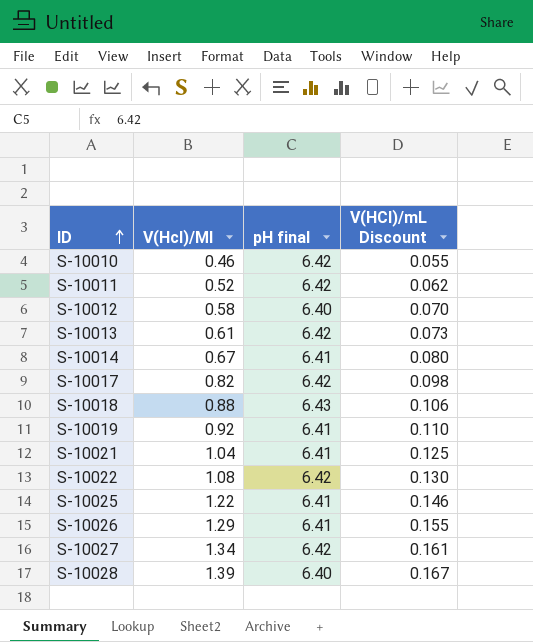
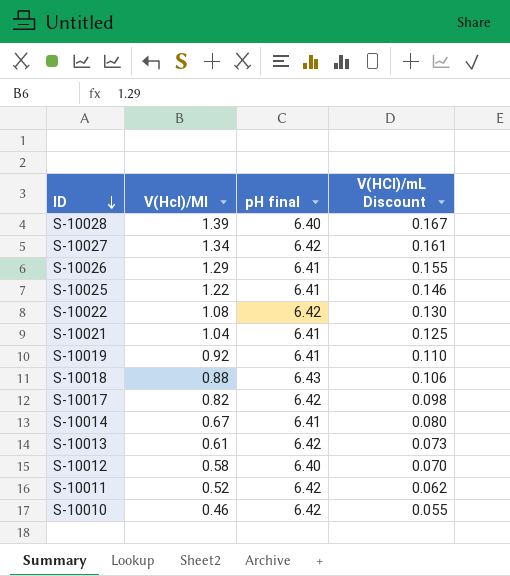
row order: ID ascending -> ID descending

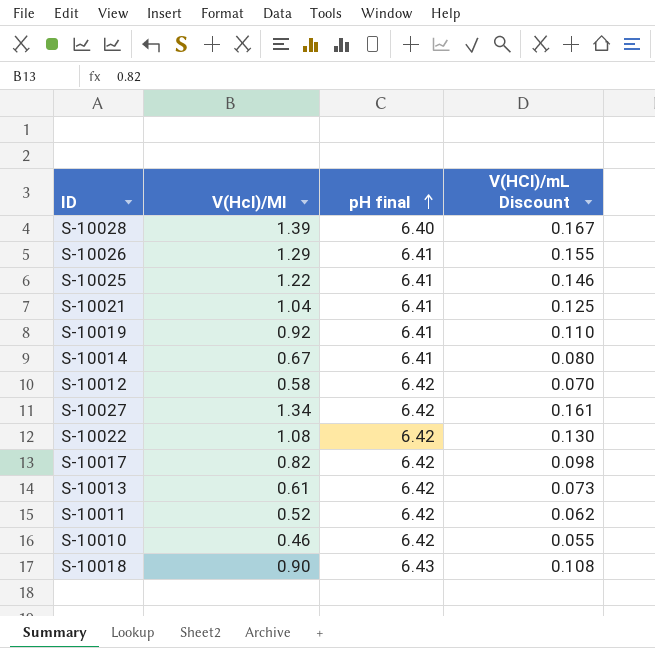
row order: ID descending -> pH final ascending
S-10012 | pH final: 6.40 -> 6.42
S-10018 | V(Hcl)/Ml: 0.88 -> 0.90
S-10018 | V(HCl)/mL Discount: 0.106 -> 0.108

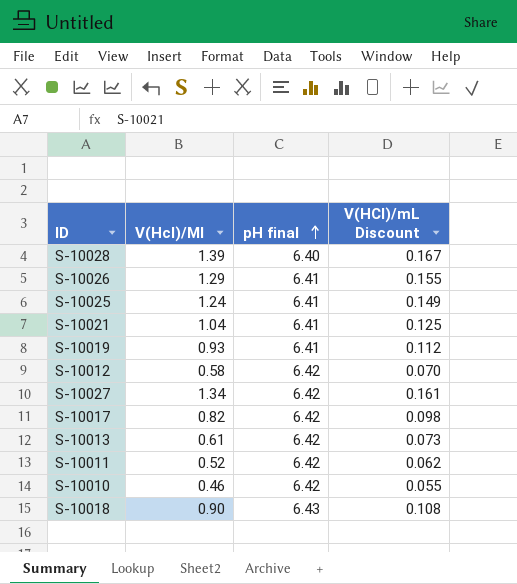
row S-10014: 0.67 | 6.41 | 0.080 -> none
row S-10022: 1.08 | 6.42 | 0.130 -> none
S-10025 | V(Hcl)/Ml: 1.22 -> 1.24
S-10025 | V(HCl)/mL Discount: 0.146 -> 0.149
S-10019 | V(Hcl)/Ml: 0.92 -> 0.93
S-10019 | V(HCl)/mL Discount: 0.110 -> 0.112

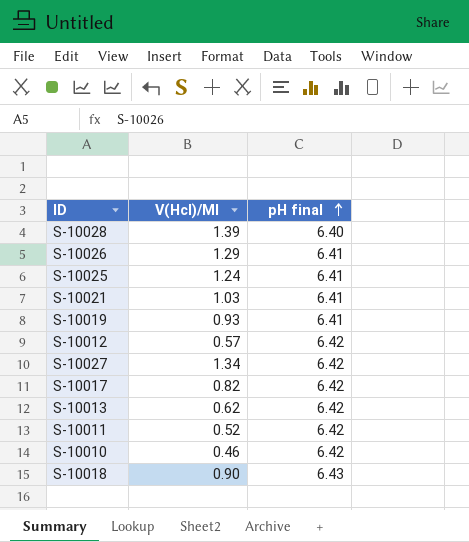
column V(HCl)/mL Discount | formula: [V(Hcl)/Ml] * 0.12 -> none
S-10021 | V(Hcl)/Ml: 1.04 -> 1.03
S-10012 | V(Hcl)/Ml: 0.58 -> 0.57
S-10013 | V(Hcl)/Ml: 0.61 -> 0.62

